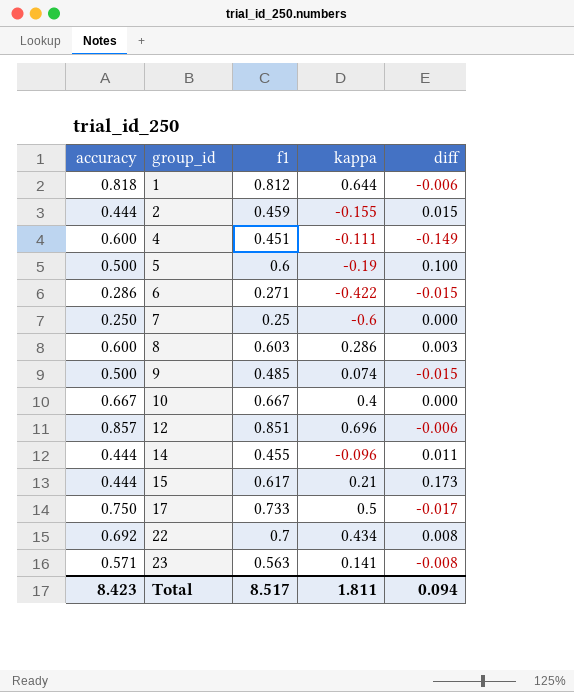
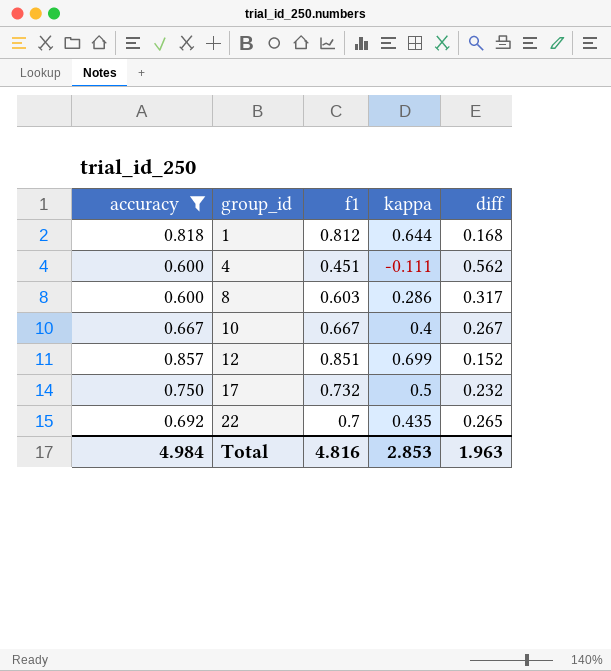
filter: none -> accuracy >= 0.600
column diff | formula: [f1] - [accuracy] -> [f1] - [kappa]
12 | kappa: 0.696 -> 0.699
17 | f1: 0.733 -> 0.732
22 | kappa: 0.434 -> 0.435
Total | accuracy: 8.423 -> 4.984
Total | f1: 8.517 -> 4.816
Total | kappa: 1.811 -> 2.853
Total | diff: 0.094 -> 1.963

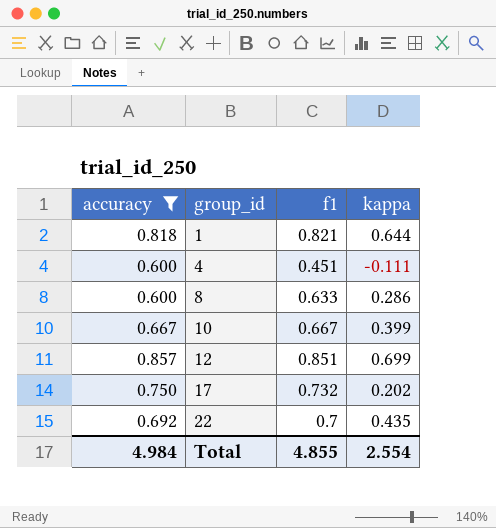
column diff | formula: [f1] - [kappa] -> none
1 | f1: 0.812 -> 0.821
8 | f1: 0.603 -> 0.633
10 | kappa: 0.4 -> 0.399
17 | kappa: 0.5 -> 0.202
Total | f1: 4.816 -> 4.855
Total | kappa: 2.853 -> 2.554

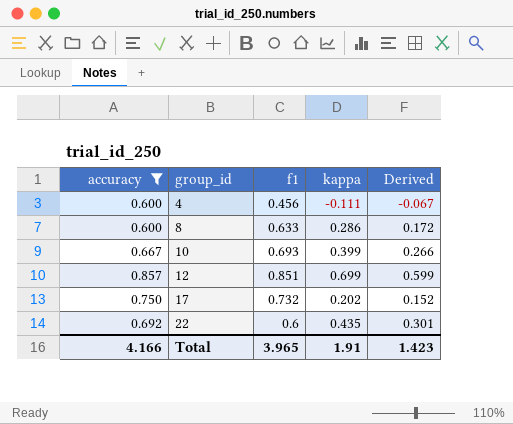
column Derived | formula: none -> [accuracy] * [kappa]
row 1: 0.818 | 0.821 | 0.644 -> none
4 | f1: 0.451 -> 0.456
10 | f1: 0.667 -> 0.693
22 | f1: 0.7 -> 0.6
Total | accuracy: 4.984 -> 4.166
Total | f1: 4.855 -> 3.965
Total | kappa: 2.554 -> 1.91

